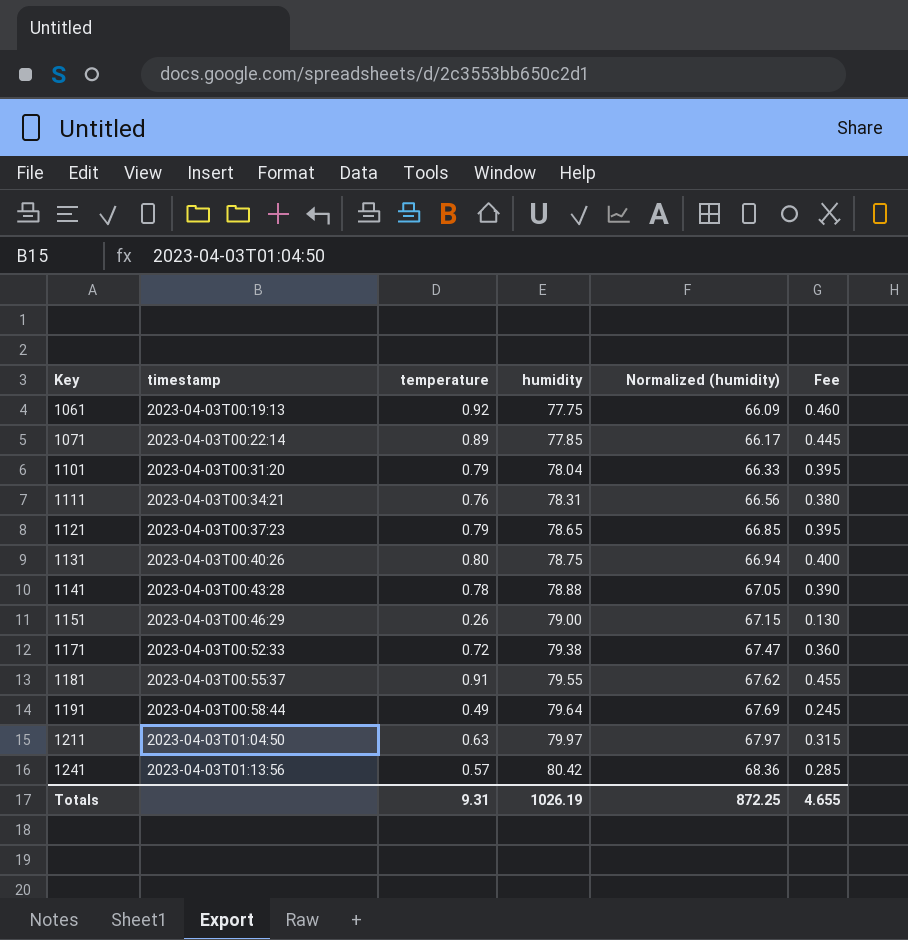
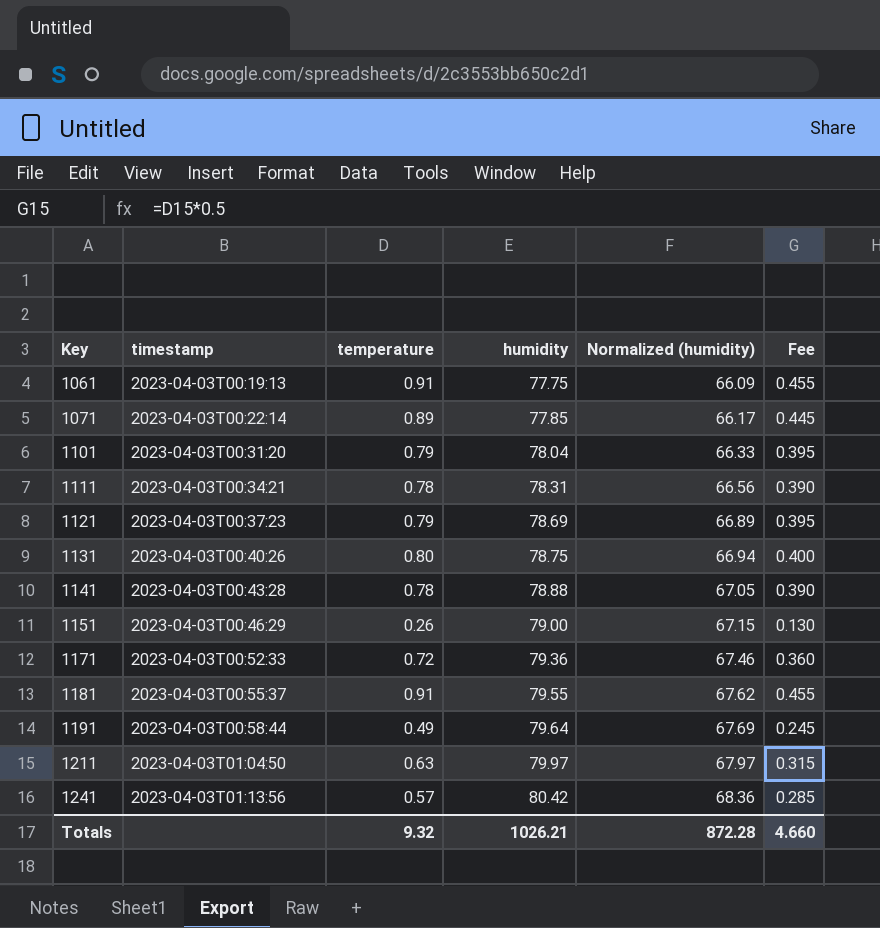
1061 | temperature: 0.92 -> 0.91
1061 | Fee: 0.460 -> 0.455
1111 | temperature: 0.76 -> 0.78
1111 | Fee: 0.380 -> 0.390
1121 | humidity: 78.65 -> 78.69
1121 | Normalized (humidity): 66.85 -> 66.89
1171 | humidity: 79.38 -> 79.36
1171 | Normalized (humidity): 67.47 -> 67.46
Totals | temperature: 9.31 -> 9.32
Totals | humidity: 1026.19 -> 1026.21
Totals | Normalized (humidity): 872.25 -> 872.28
Totals | Fee: 4.655 -> 4.660

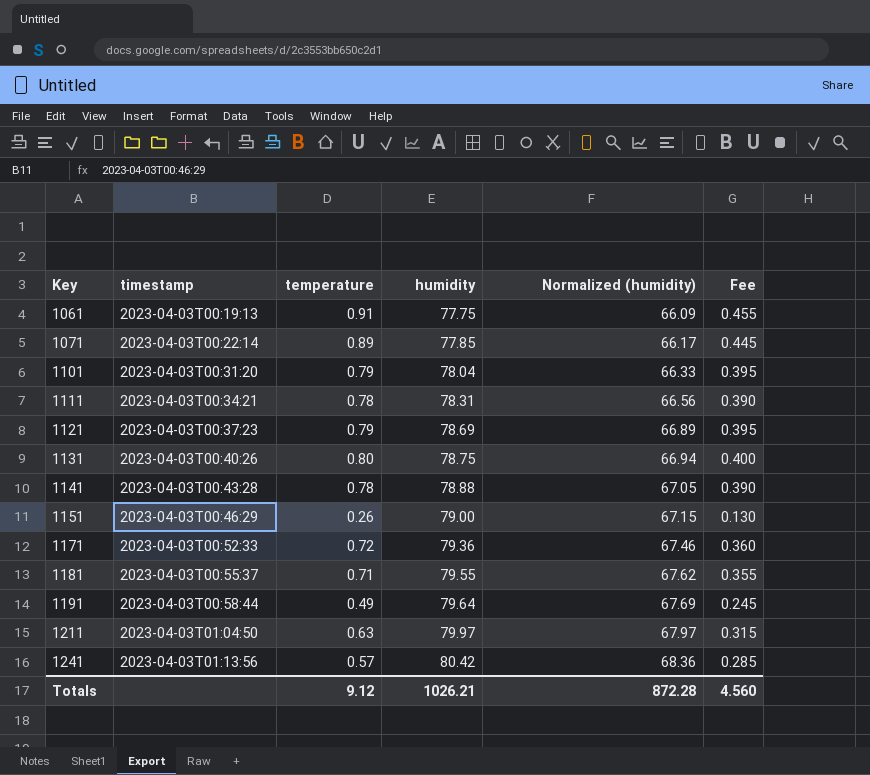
1181 | temperature: 0.91 -> 0.71
1181 | Fee: 0.455 -> 0.355
Totals | temperature: 9.32 -> 9.12
Totals | Fee: 4.660 -> 4.560

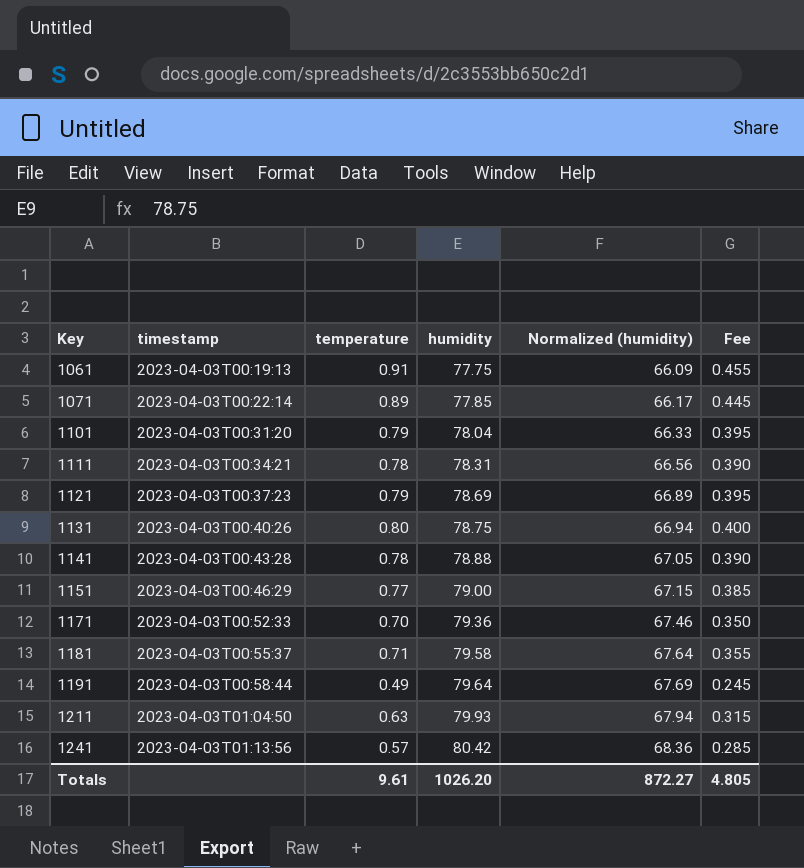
1151 | temperature: 0.26 -> 0.77
1151 | Fee: 0.130 -> 0.385
1171 | temperature: 0.72 -> 0.70
1171 | Fee: 0.360 -> 0.350
1181 | humidity: 79.55 -> 79.58
1181 | Normalized (humidity): 67.62 -> 67.64
1211 | humidity: 79.97 -> 79.93
1211 | Normalized (humidity): 67.97 -> 67.94
Totals | temperature: 9.12 -> 9.61
Totals | humidity: 1026.21 -> 1026.20
Totals | Normalized (humidity): 872.28 -> 872.27
Totals | Fee: 4.560 -> 4.805

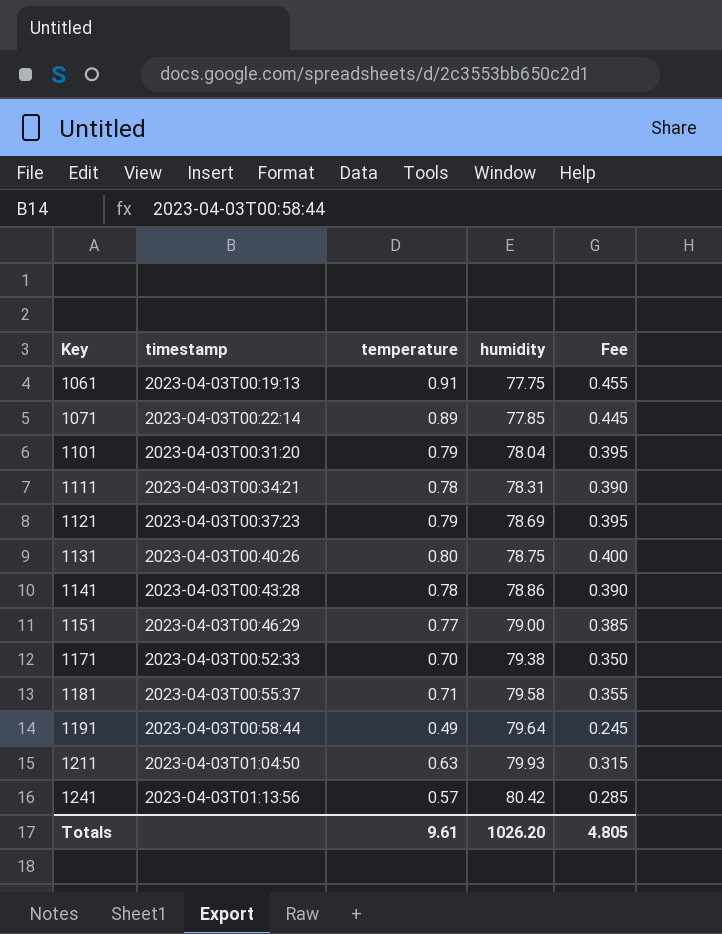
column Normalized (humidity) | formula: [humidity] * 0.85 -> none
1141 | humidity: 78.88 -> 78.86
1171 | humidity: 79.36 -> 79.38

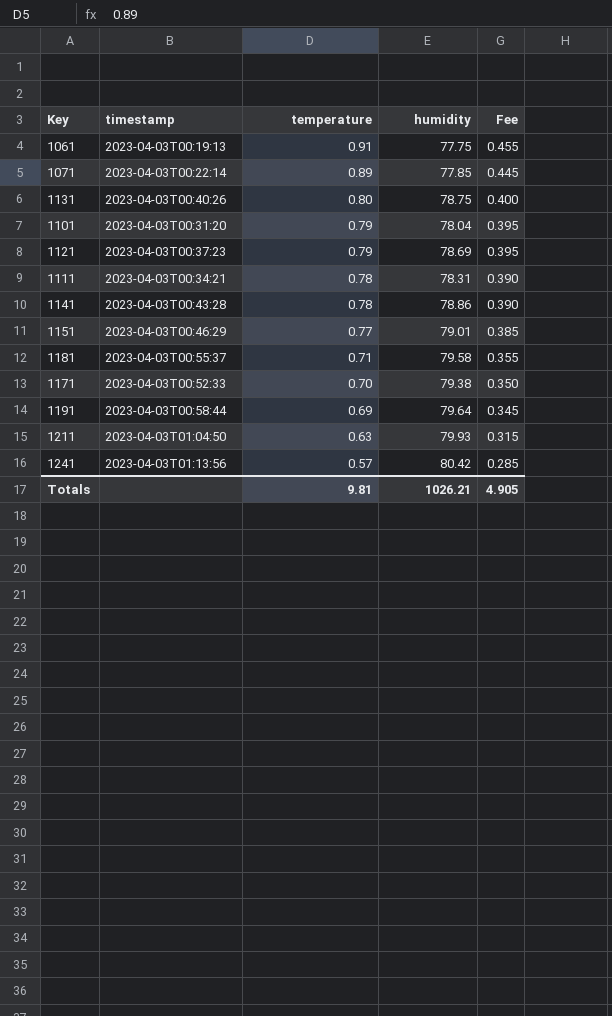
row order: Key ascending -> temperature descending
1151 | humidity: 79.00 -> 79.01
1191 | temperature: 0.49 -> 0.69
1191 | Fee: 0.245 -> 0.345
Totals | temperature: 9.61 -> 9.81
Totals | humidity: 1026.20 -> 1026.21
Totals | Fee: 4.805 -> 4.905

